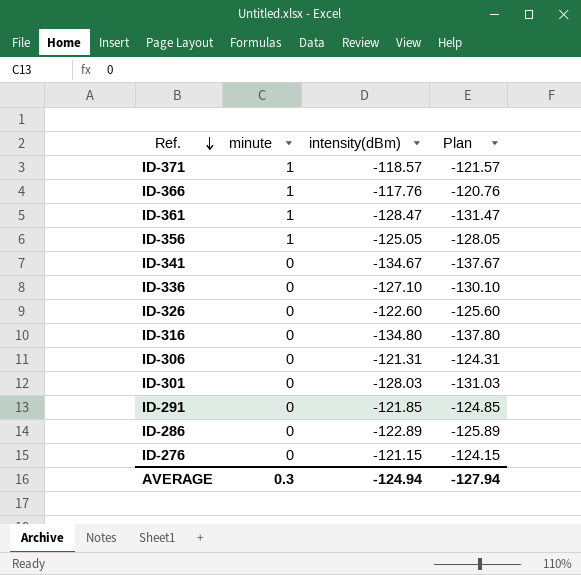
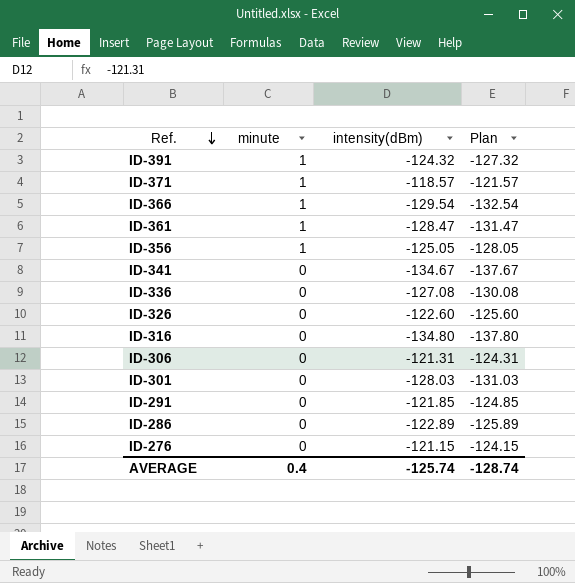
row ID-391: none -> 1 | -124.32 | -127.32
ID-366 | intensity(dBm): -117.76 -> -129.54
ID-366 | Plan: -120.76 -> -132.54
ID-336 | intensity(dBm): -127.10 -> -127.08
ID-336 | Plan: -130.10 -> -130.08
AVERAGE | minute: 0.3 -> 0.4
AVERAGE | intensity(dBm): -124.94 -> -125.74
AVERAGE | Plan: -127.94 -> -128.74

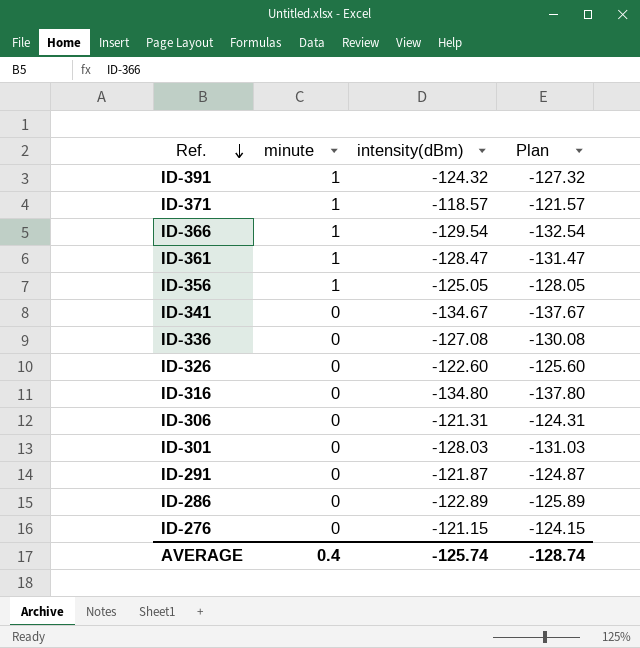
ID-291 | intensity(dBm): -121.85 -> -121.87
ID-291 | Plan: -124.85 -> -124.87

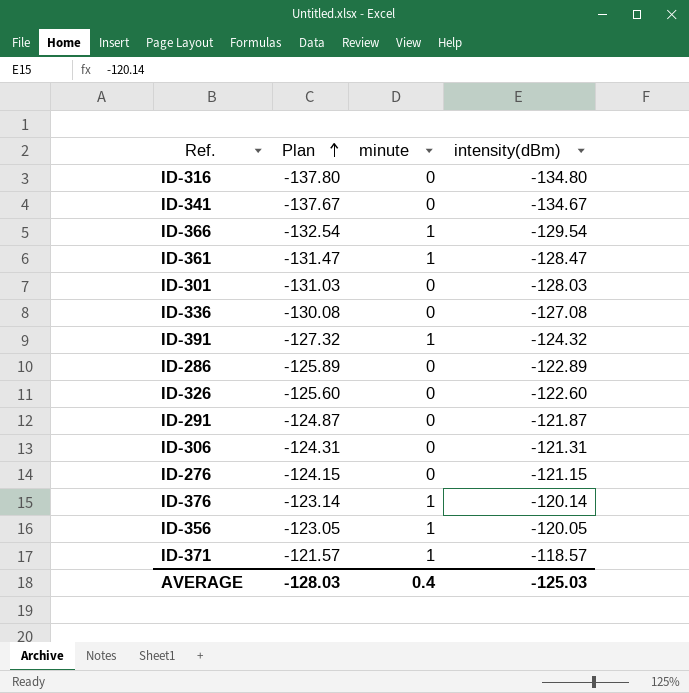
row order: Ref. descending -> Plan ascending
column Plan | position: 4 -> 2
row ID-376: none -> -123.14 | 1 | -120.14
ID-356 | Plan: -128.05 -> -123.05
ID-356 | intensity(dBm): -125.05 -> -120.05
AVERAGE | Plan: -128.74 -> -128.03
AVERAGE | intensity(dBm): -125.74 -> -125.03

